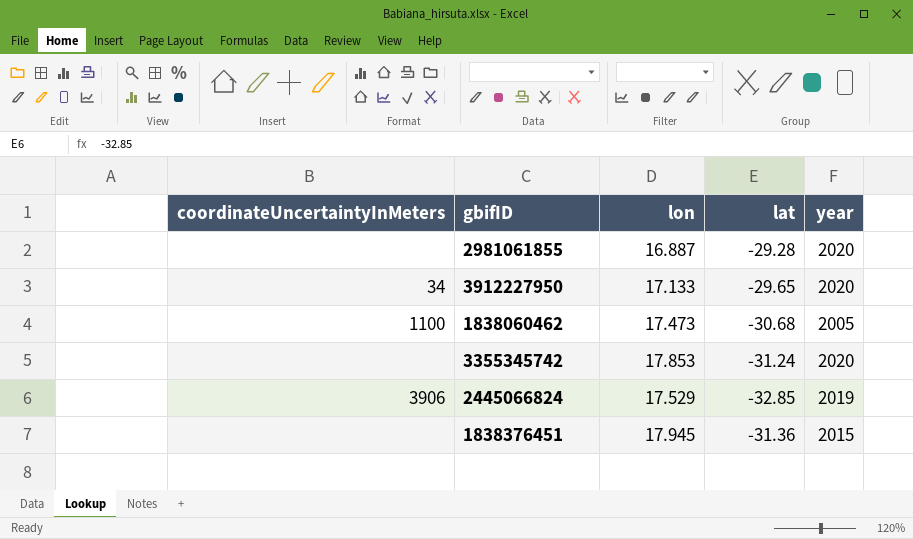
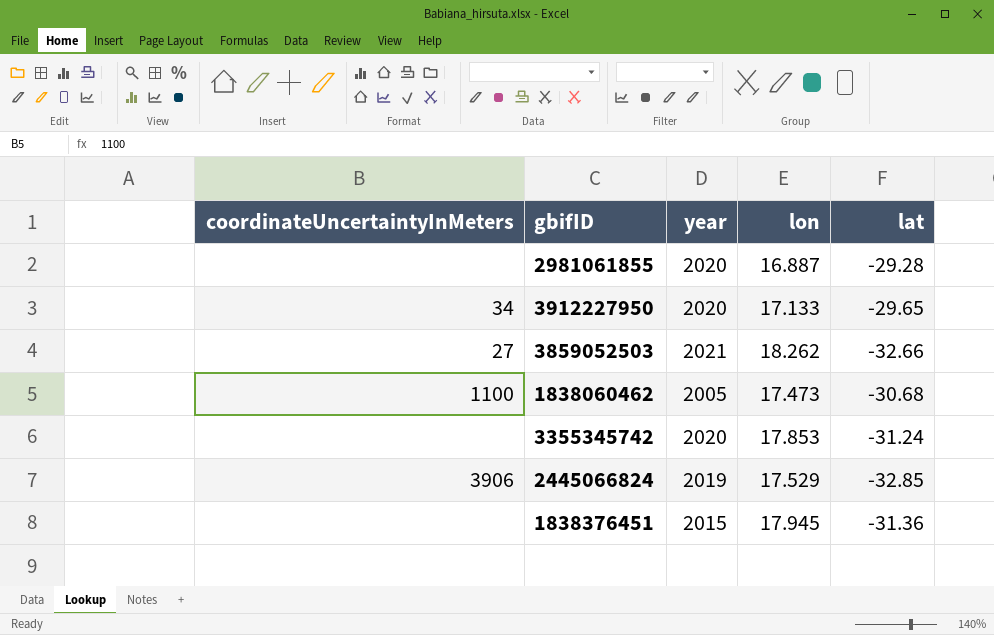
column year | position: 5 -> 3
row 3859052503: none -> 27 | 2021 | 18.262 | -32.66

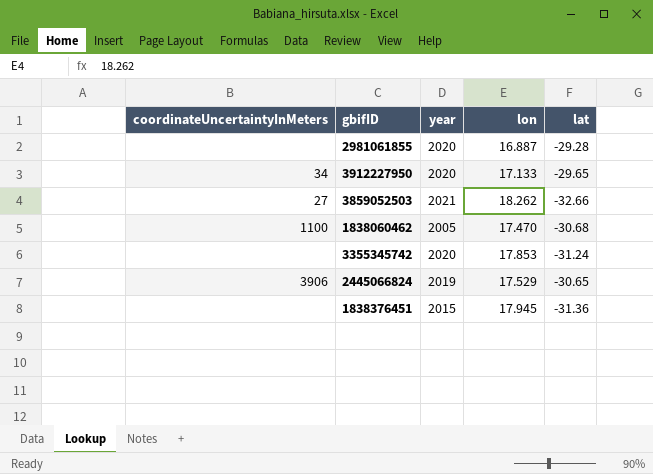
1838060462 | lon: 17.473 -> 17.470
2445066824 | lat: -32.85 -> -30.65

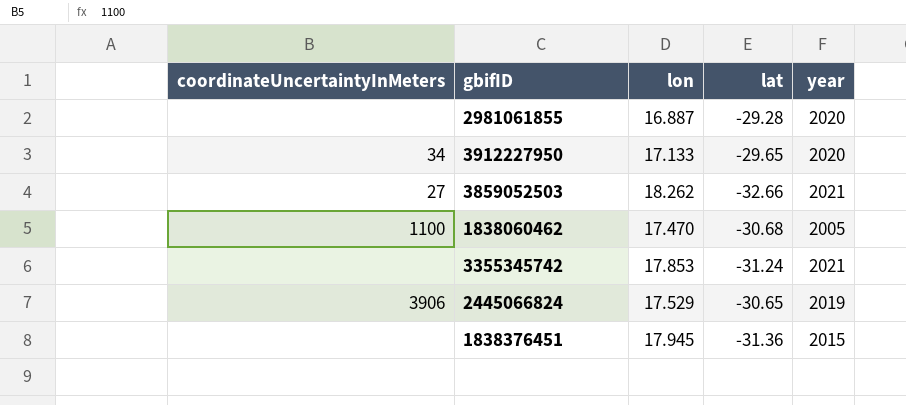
column year | position: 3 -> 5
3355345742 | year: 2020 -> 2021

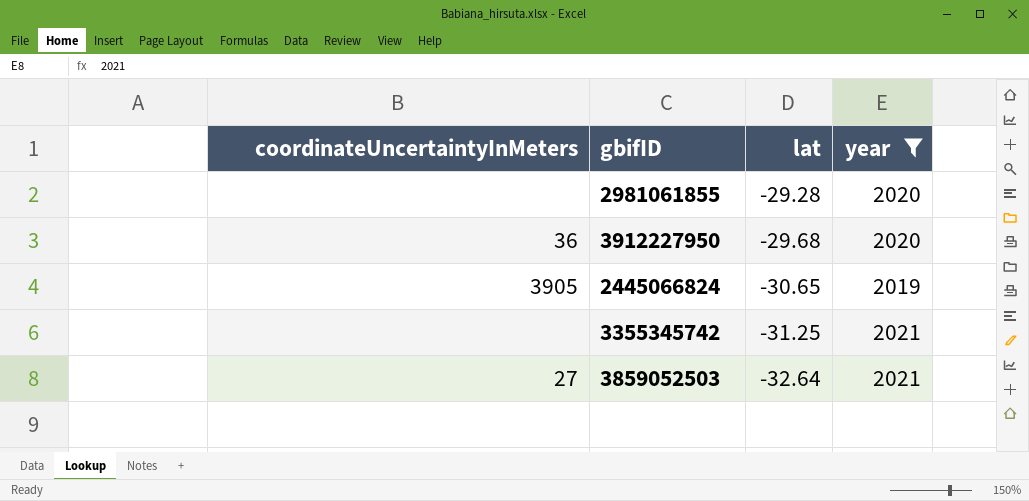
filter: none -> year >= 2019
row order: none -> lat descending
column lon | position: 3 -> none
3912227950 | coordinateUncertaintyInMeters: 34 -> 36
3912227950 | lat: -29.65 -> -29.68
2445066824 | coordinateUncertaintyInMeters: 3906 -> 3905
3355345742 | lat: -31.24 -> -31.25
3859052503 | lat: -32.66 -> -32.64

